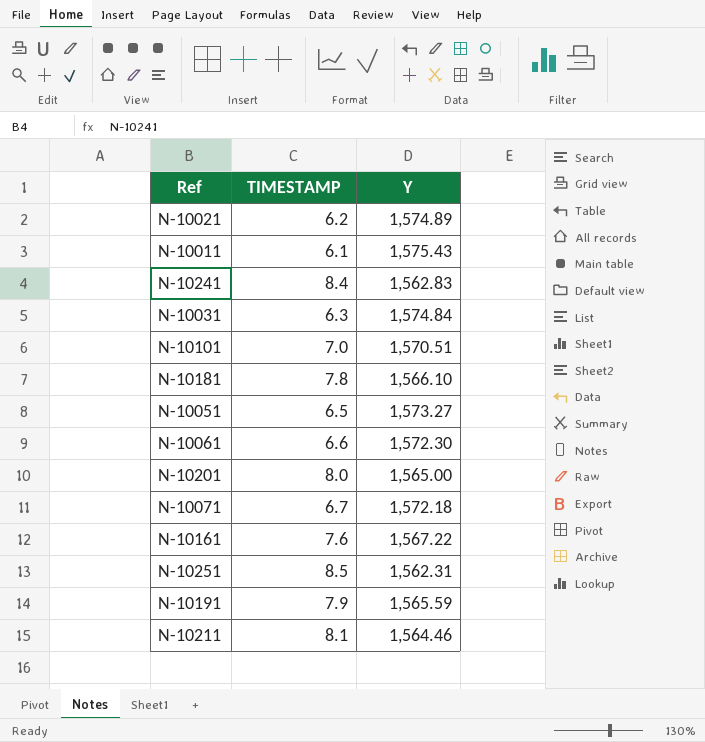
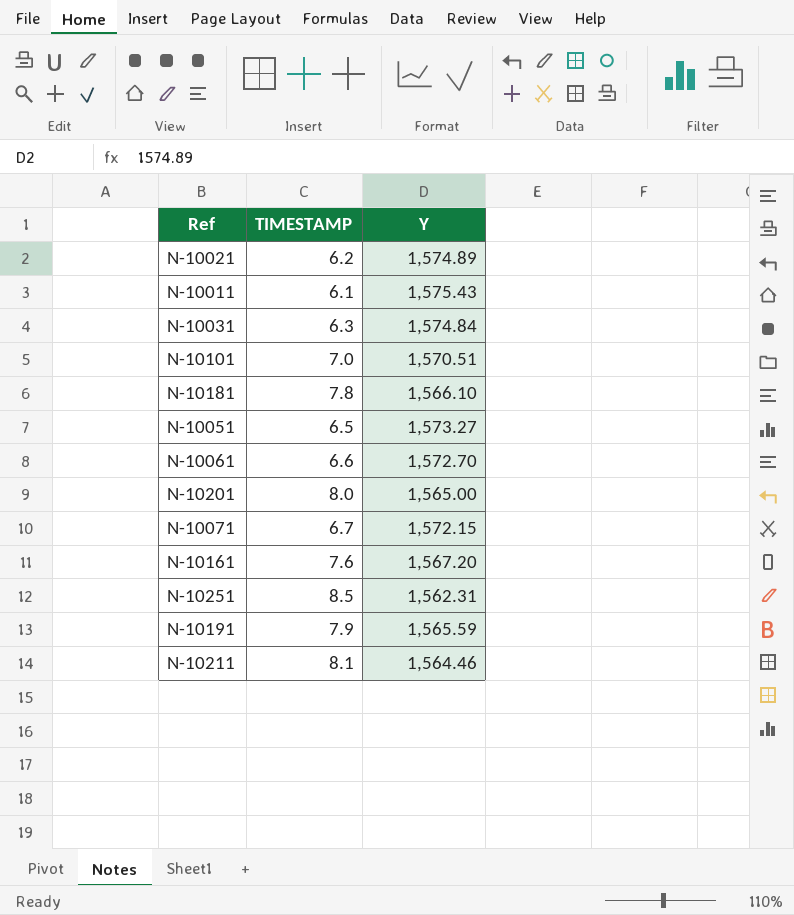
row N-10241: 8.4 | 1,562.83 -> none
N-10061 | Y: 1,572.30 -> 1,572.70
N-10071 | Y: 1,572.18 -> 1,572.15
N-10161 | Y: 1,567.22 -> 1,567.20

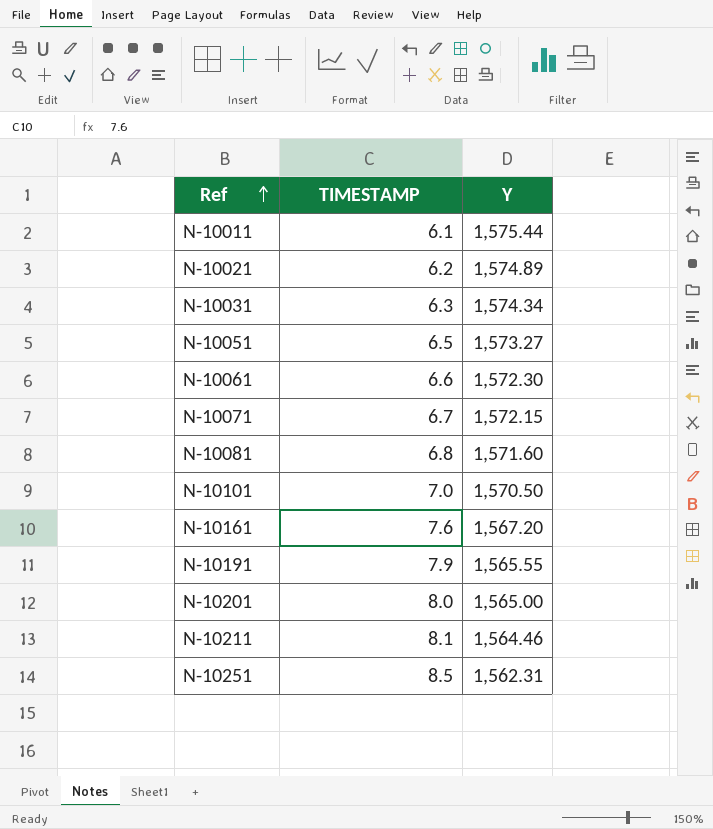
row order: none -> Ref ascending
row N-10181: 7.8 | 1,566.10 -> none
N-10011 | Y: 1,575.43 -> 1,575.44
N-10031 | Y: 1,574.84 -> 1,574.34
N-10061 | Y: 1,572.70 -> 1,572.30
row N-10081: none -> 6.8 | 1,571.60
N-10101 | Y: 1,570.51 -> 1,570.50
N-10191 | Y: 1,565.59 -> 1,565.55

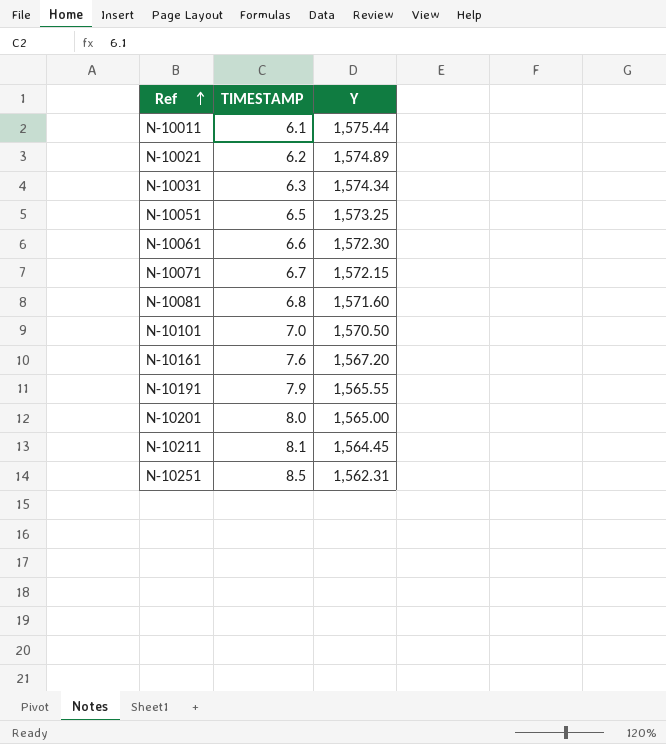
N-10051 | Y: 1,573.27 -> 1,573.25
N-10211 | Y: 1,564.46 -> 1,564.45

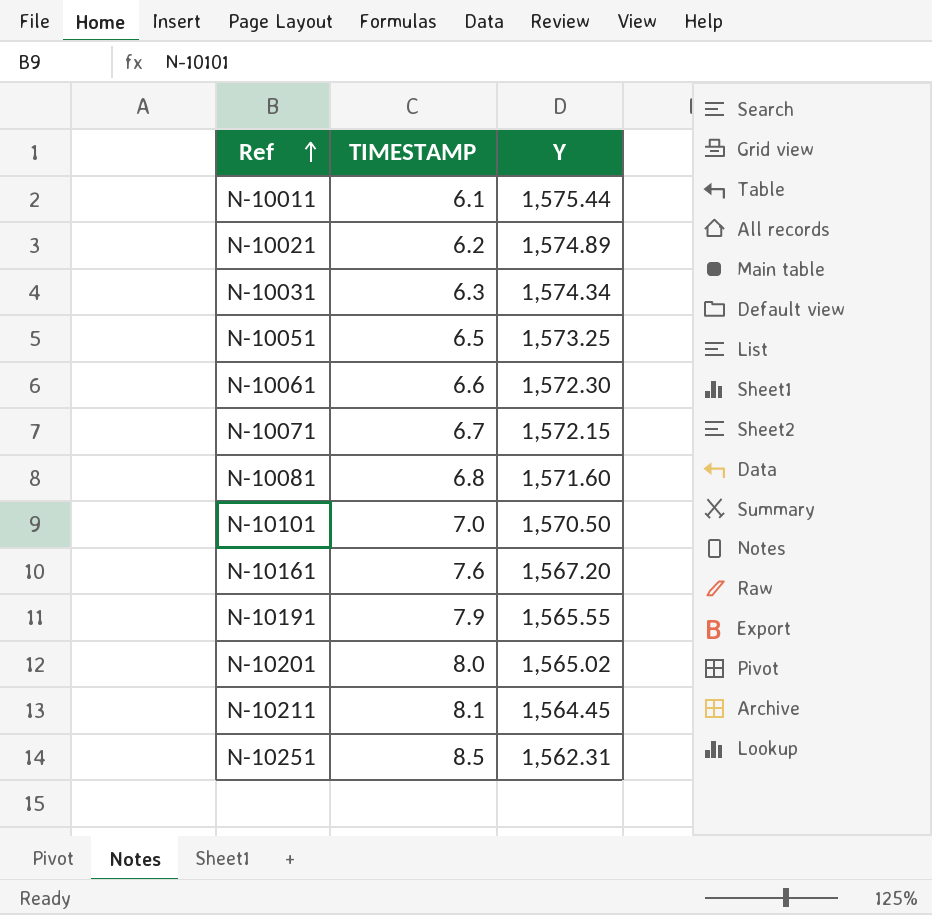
N-10201 | Y: 1,565.00 -> 1,565.02

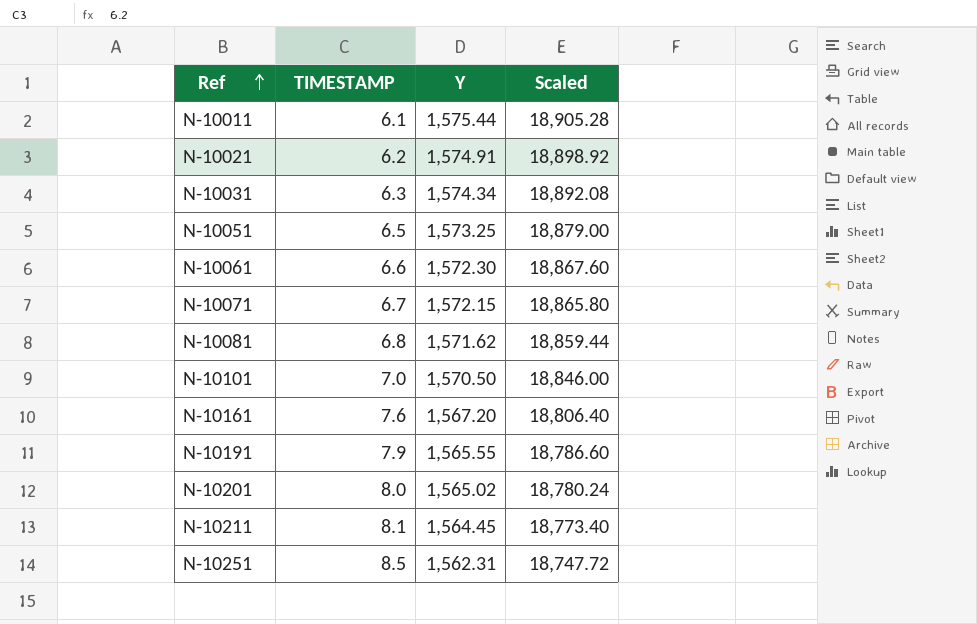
column Scaled | formula: none -> [Y] * 12
N-10021 | Y: 1,574.89 -> 1,574.91
N-10081 | Y: 1,571.60 -> 1,571.62

